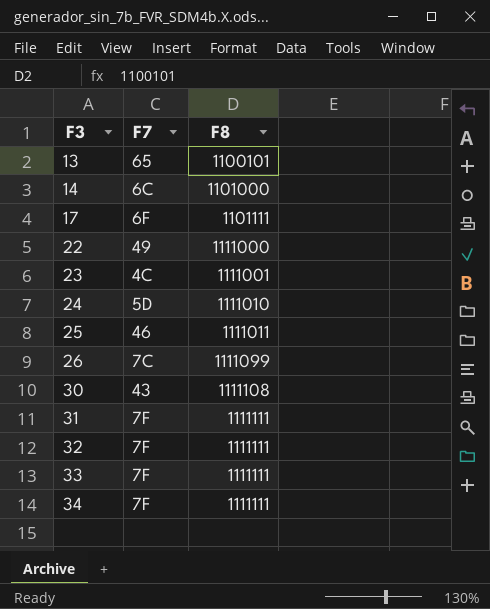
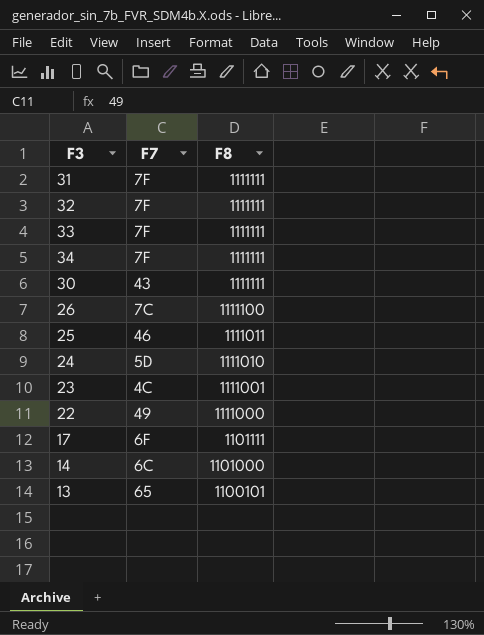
row order: F3 ascending -> F8 descending
30 | F8: 1111108 -> 1111111
26 | F8: 1111099 -> 1111100

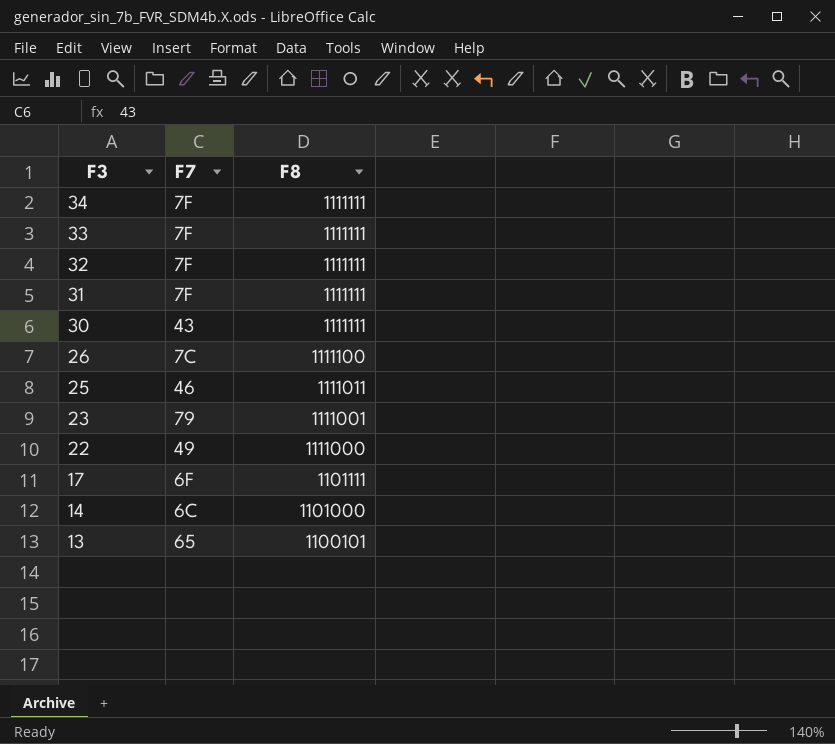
row order: F8 descending -> F3 descending
row 24: 5D | 1111010 -> none
23 | F7: 4C -> 79

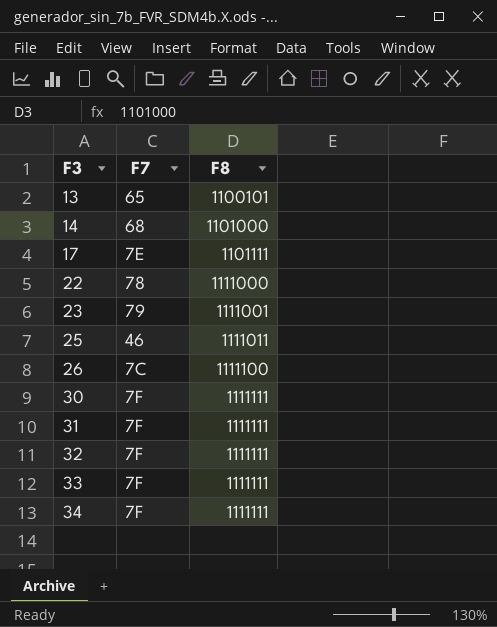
row order: F3 descending -> F3 ascending
14 | F7: 6C -> 68
17 | F7: 6F -> 7E
22 | F7: 49 -> 78
30 | F7: 43 -> 7F

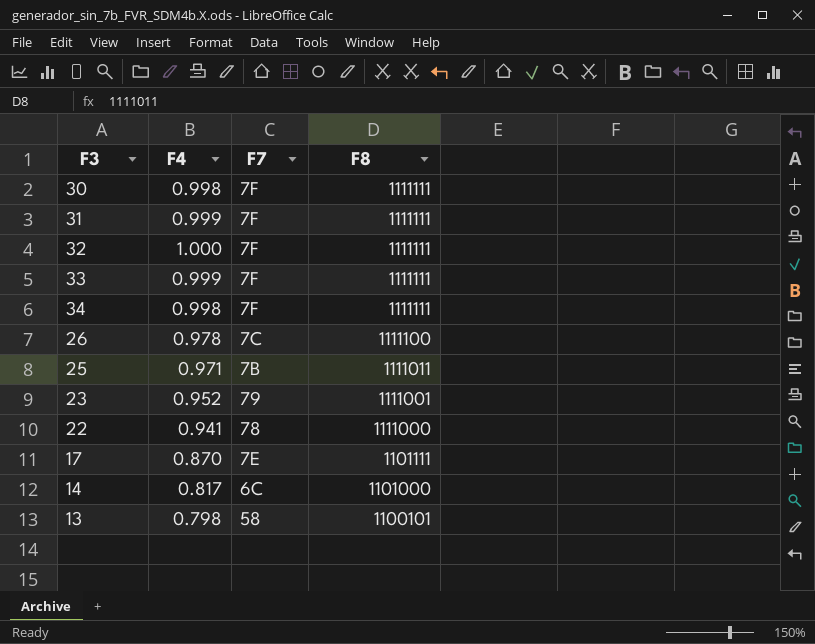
row order: F3 ascending -> F8 descending
column F4 | position: none -> 2
25 | F7: 46 -> 7B
14 | F7: 68 -> 6C
13 | F7: 65 -> 58

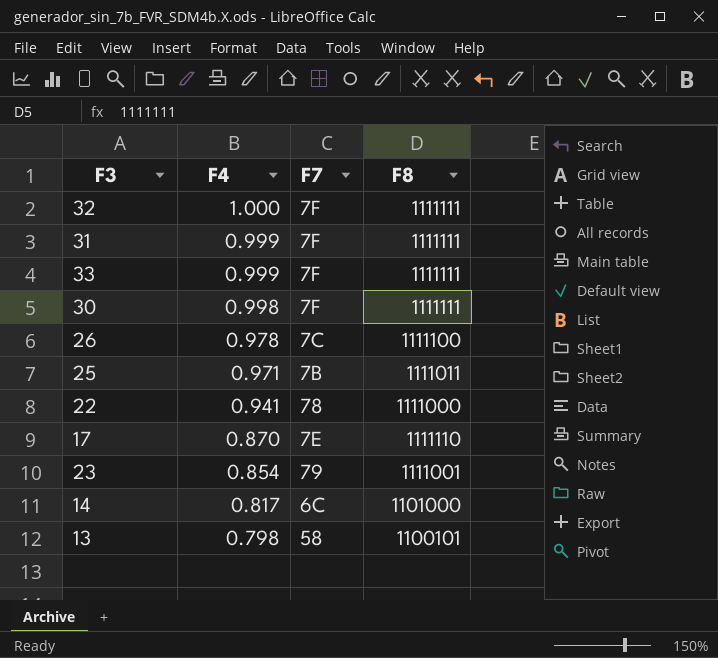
row order: F8 descending -> F4 descending
row 34: 0.998 | 7F | 1111111 -> none
17 | F8: 1101111 -> 1111110
23 | F4: 0.952 -> 0.854

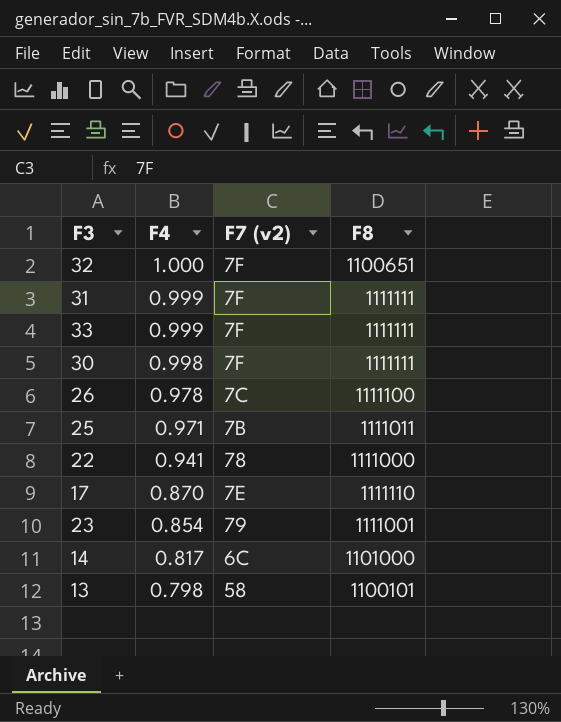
column name: F7 -> F7 (v2)
32 | F8: 1111111 -> 1100651

